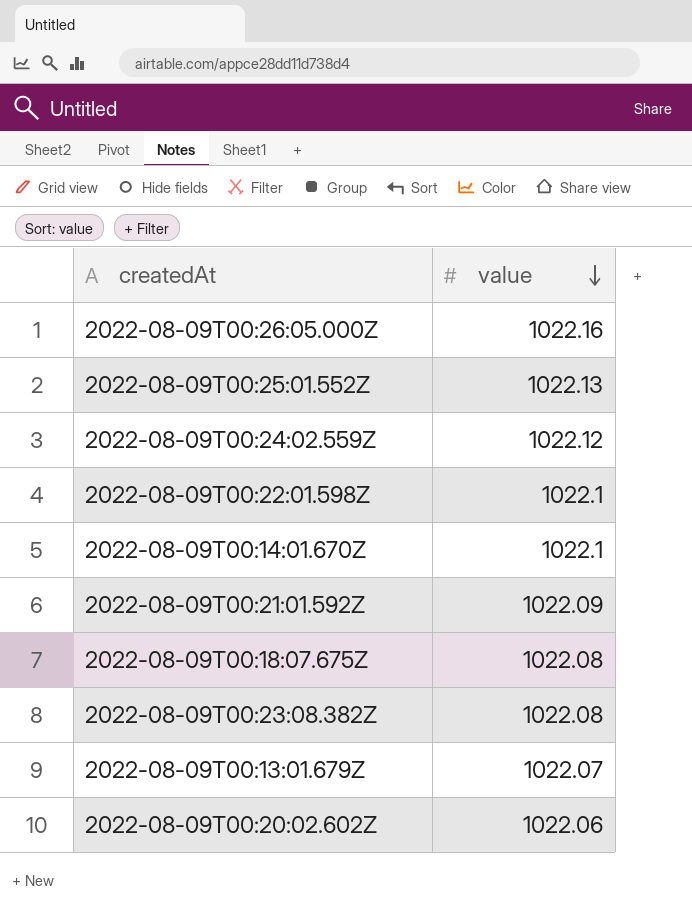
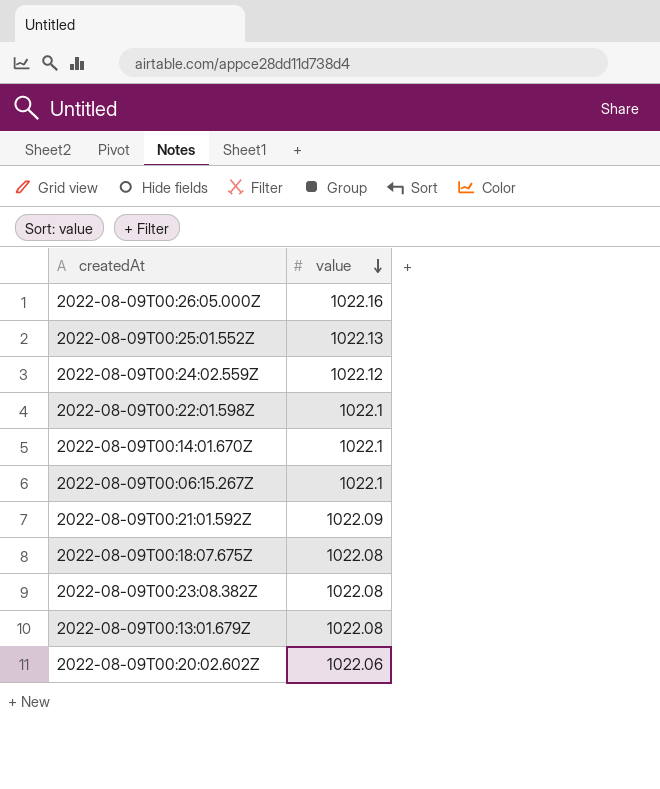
row 2022-08-09T00:06:15.267Z: none -> 1022.1
2022-08-09T00:13:01.679Z | value: 1022.07 -> 1022.08

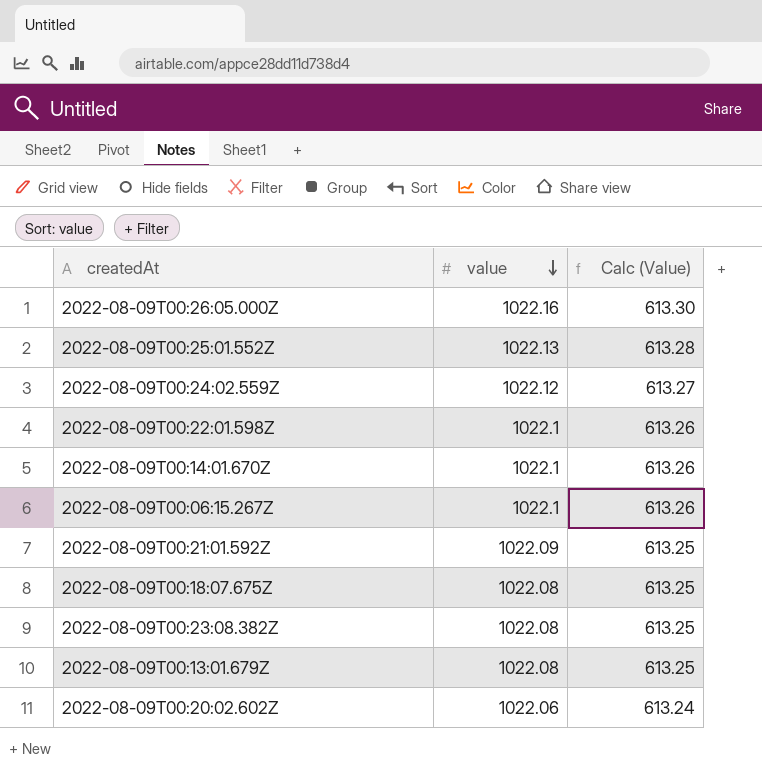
column Calc (Value) | formula: none -> [value] * 0.6

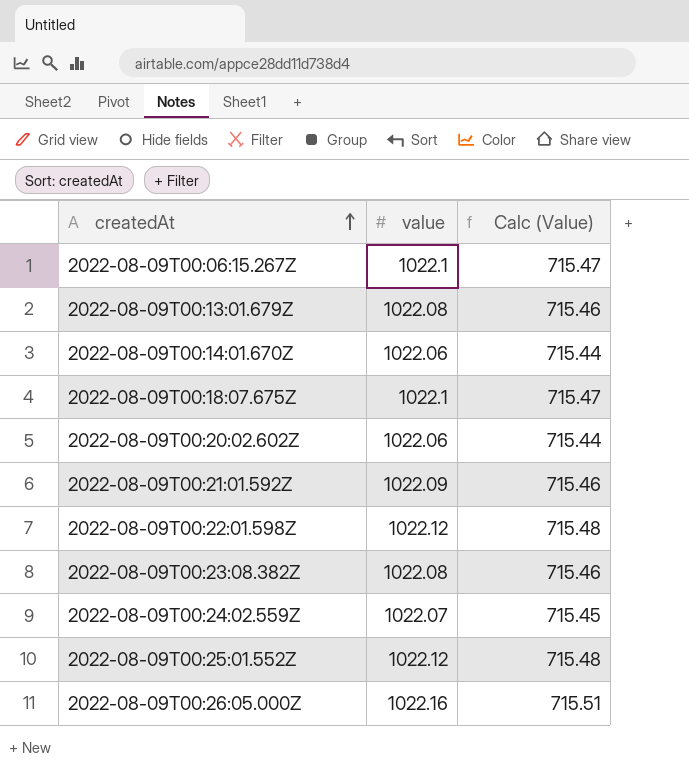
row order: value descending -> createdAt ascending
column Calc (Value) | formula: [value] * 0.6 -> [value] * 0.7
2022-08-09T00:14:01.670Z | value: 1022.1 -> 1022.06
2022-08-09T00:18:07.675Z | value: 1022.08 -> 1022.1
2022-08-09T00:22:01.598Z | value: 1022.1 -> 1022.12
2022-08-09T00:24:02.559Z | value: 1022.12 -> 1022.07
2022-08-09T00:25:01.552Z | value: 1022.13 -> 1022.12

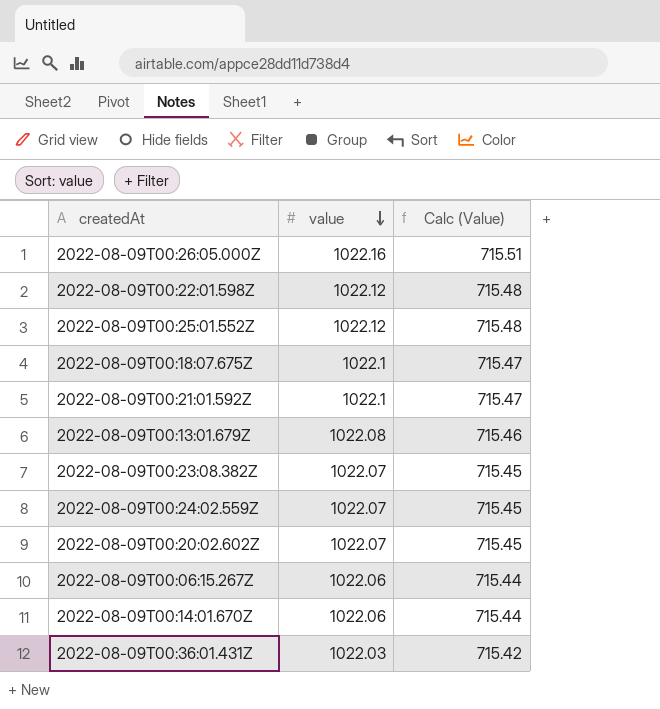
row order: createdAt ascending -> value descending
2022-08-09T00:21:01.592Z | value: 1022.09 -> 1022.1
2022-08-09T00:21:01.592Z | Calc (Value): 715.46 -> 715.47
2022-08-09T00:23:08.382Z | value: 1022.08 -> 1022.07
2022-08-09T00:23:08.382Z | Calc (Value): 715.46 -> 715.45
2022-08-09T00:20:02.602Z | value: 1022.06 -> 1022.07
2022-08-09T00:20:02.602Z | Calc (Value): 715.44 -> 715.45
2022-08-09T00:06:15.267Z | value: 1022.1 -> 1022.06
2022-08-09T00:06:15.267Z | Calc (Value): 715.47 -> 715.44
row 2022-08-09T00:36:01.431Z: none -> 1022.03 | 715.42

